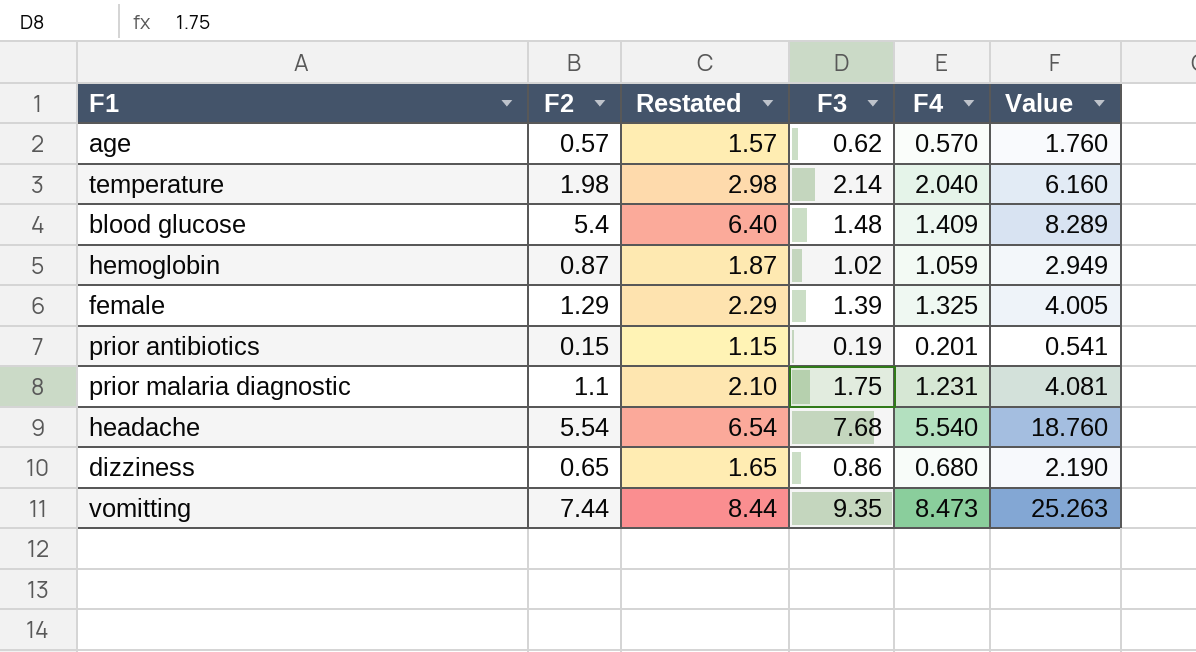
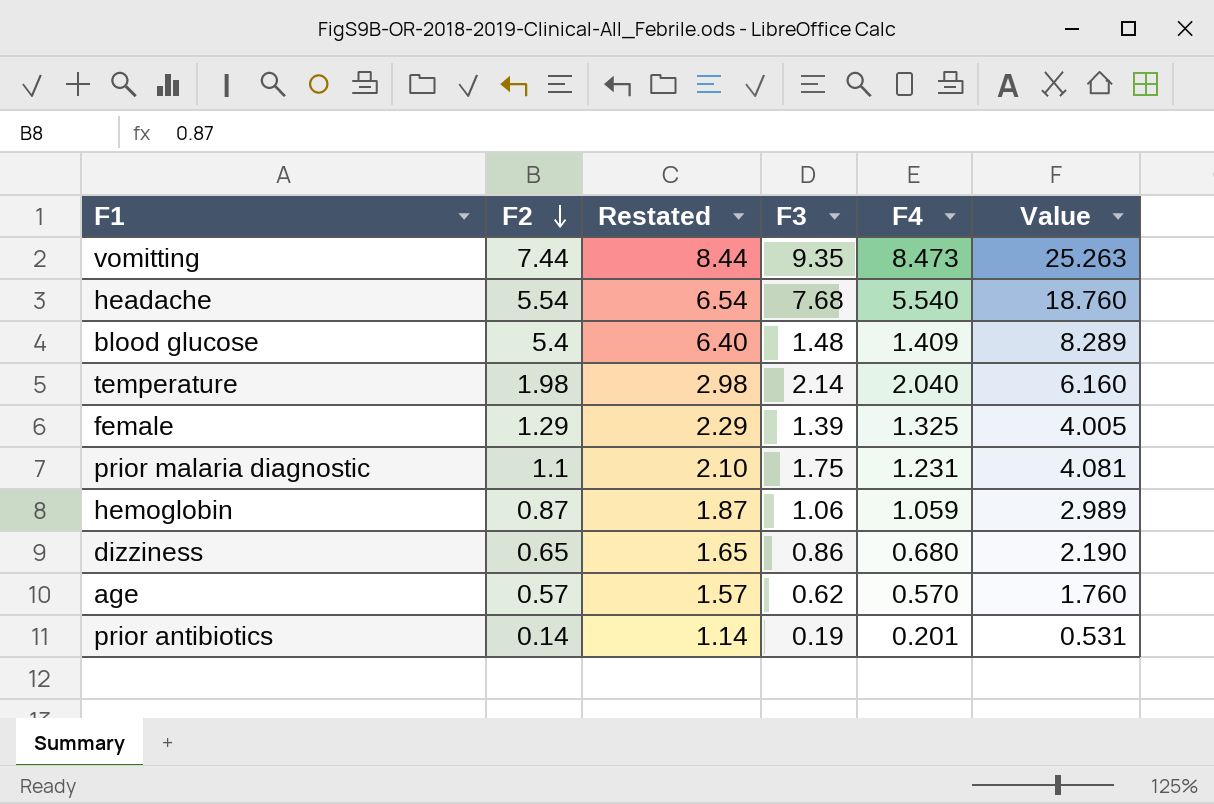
row order: none -> F2 descending
hemoglobin | F3: 1.02 -> 1.06
hemoglobin | Value: 2.949 -> 2.989
prior antibiotics | F2: 0.15 -> 0.14
prior antibiotics | Restated: 1.15 -> 1.14
prior antibiotics | Value: 0.541 -> 0.531

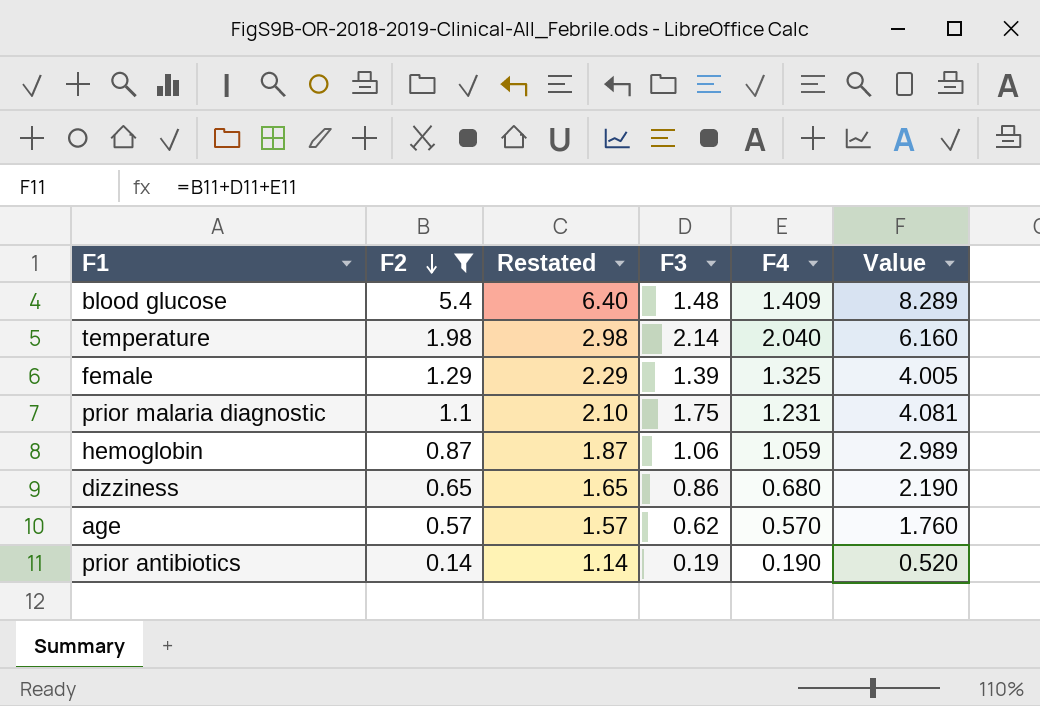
filter: none -> F2 <= 5.4
prior antibiotics | F4: 0.201 -> 0.190
prior antibiotics | Value: 0.531 -> 0.520

